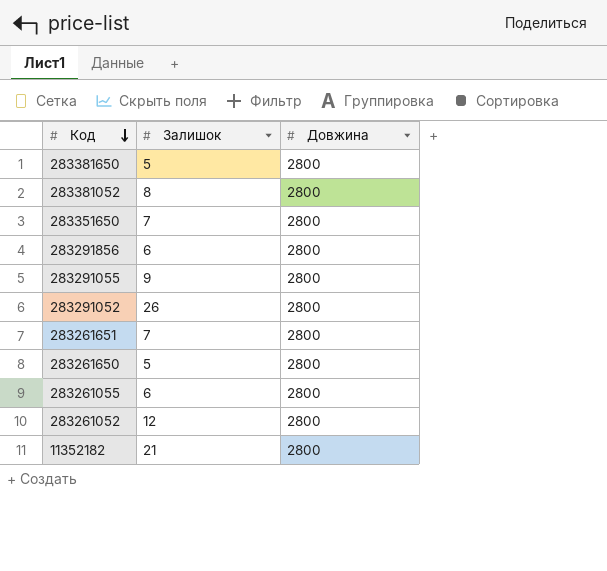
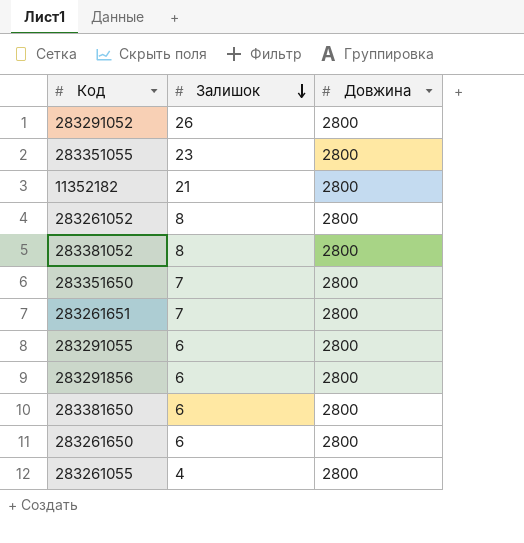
row order: Код descending -> Залишок descending
row 283351055: none -> 23 | 2800
283261052 | Залишок: 12 -> 8
283291055 | Залишок: 9 -> 6
283381650 | Залишок: 5 -> 6
283261650 | Залишок: 5 -> 6
283261055 | Залишок: 6 -> 4

